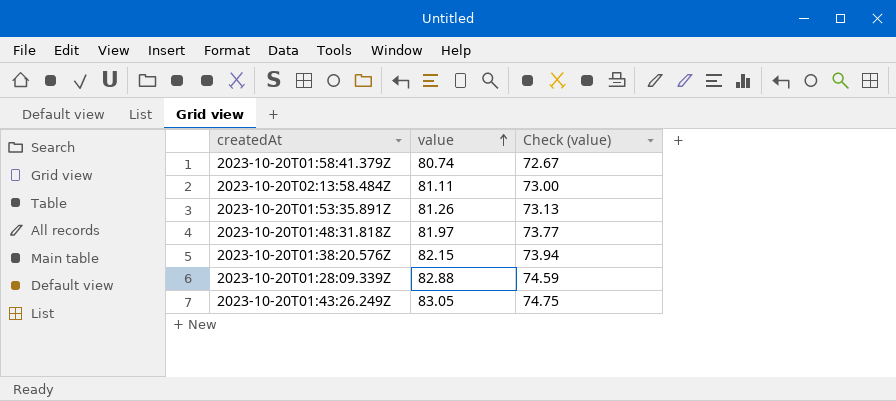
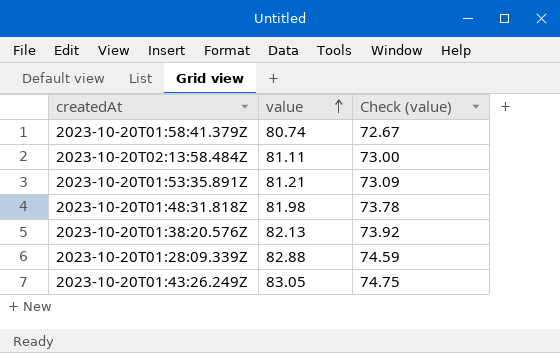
2023-10-20T01:53:35.891Z | value: 81.26 -> 81.21
2023-10-20T01:53:35.891Z | Check (value): 73.13 -> 73.09
2023-10-20T01:48:31.818Z | value: 81.97 -> 81.98
2023-10-20T01:48:31.818Z | Check (value): 73.77 -> 73.78
2023-10-20T01:38:20.576Z | value: 82.15 -> 82.13
2023-10-20T01:38:20.576Z | Check (value): 73.94 -> 73.92

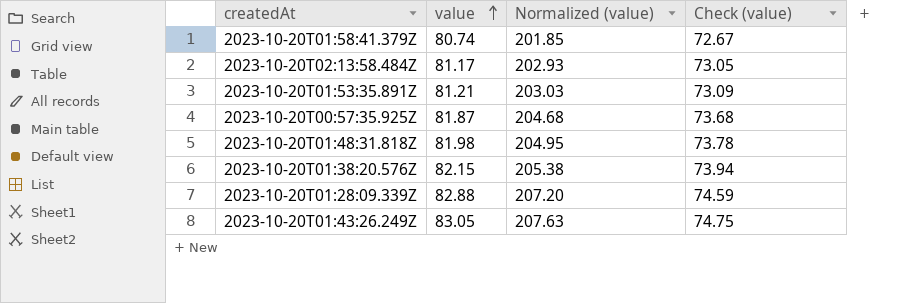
column Normalized (value) | formula: none -> [value] * 2.5
2023-10-20T02:13:58.484Z | value: 81.11 -> 81.17
2023-10-20T02:13:58.484Z | Check (value): 73.00 -> 73.05
row 2023-10-20T00:57:35.925Z: none -> 81.87 | 204.68 | 73.68
2023-10-20T01:38:20.576Z | value: 82.13 -> 82.15
2023-10-20T01:38:20.576Z | Check (value): 73.92 -> 73.94

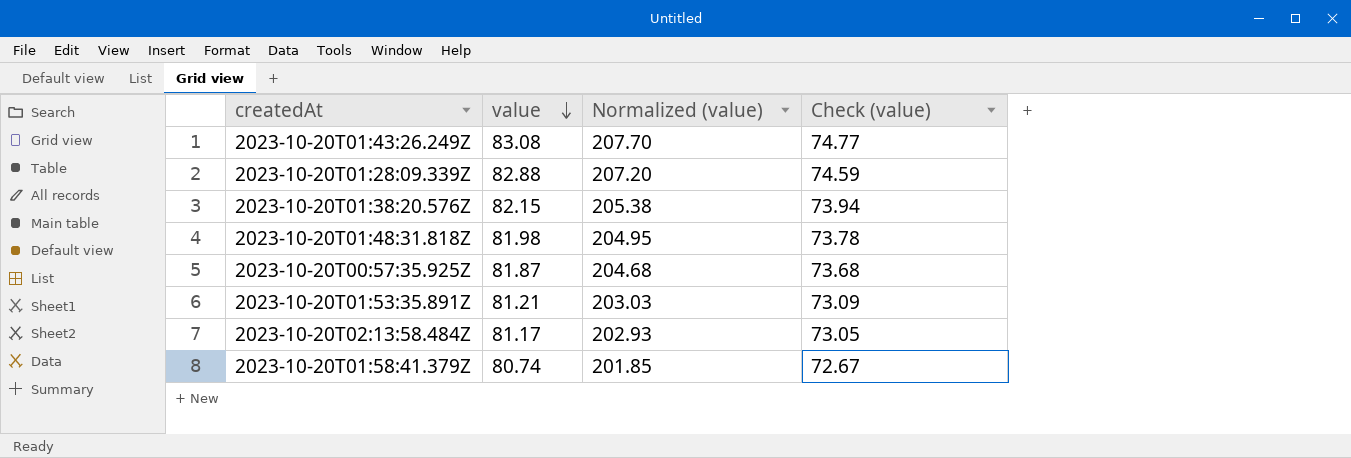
row order: value ascending -> value descending
2023-10-20T01:43:26.249Z | value: 83.05 -> 83.08
2023-10-20T01:43:26.249Z | Normalized (value): 207.63 -> 207.70
2023-10-20T01:43:26.249Z | Check (value): 74.75 -> 74.77

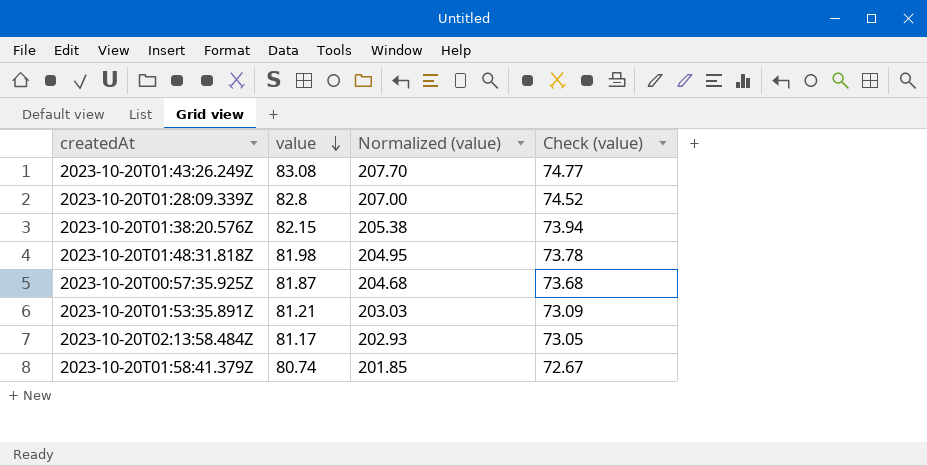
2023-10-20T01:28:09.339Z | value: 82.88 -> 82.8
2023-10-20T01:28:09.339Z | Normalized (value): 207.20 -> 207.00
2023-10-20T01:28:09.339Z | Check (value): 74.59 -> 74.52

